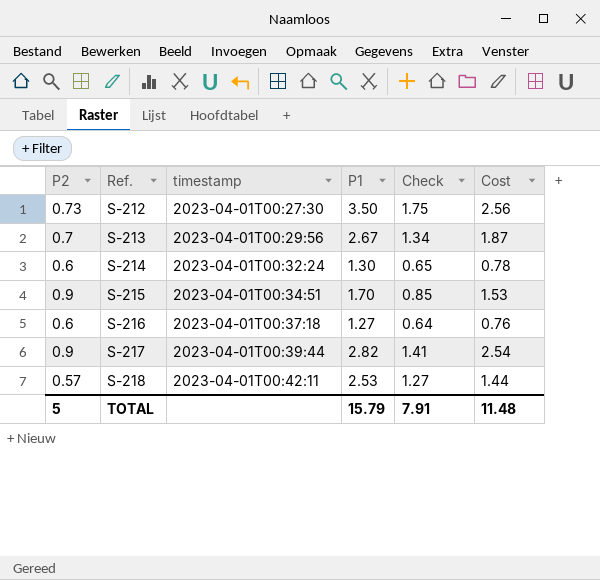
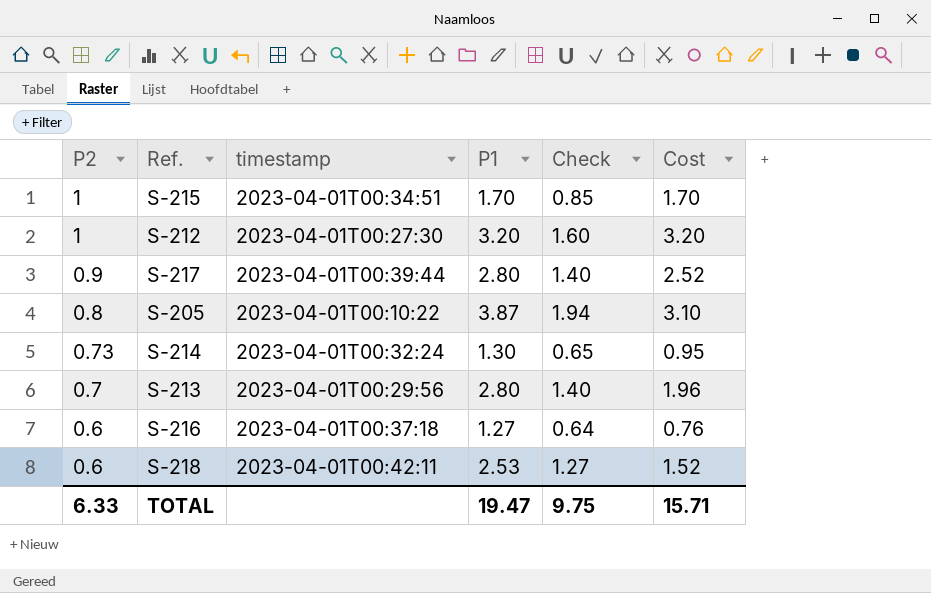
row order: Ref. ascending -> P2 descending
S-215 | P2: 0.9 -> 1
S-215 | Cost: 1.53 -> 1.70
S-212 | P2: 0.73 -> 1
S-212 | P1: 3.50 -> 3.20
S-212 | Check: 1.75 -> 1.60
S-212 | Cost: 2.56 -> 3.20
S-217 | P1: 2.82 -> 2.80
S-217 | Check: 1.41 -> 1.40
S-217 | Cost: 2.54 -> 2.52
row S-205: none -> 0.8 | 2023-04-01T00:10:22 | 3.87 | 1.94 | 3.10
S-214 | P2: 0.6 -> 0.73
S-214 | Cost: 0.78 -> 0.95
S-213 | P1: 2.67 -> 2.80
S-213 | Check: 1.34 -> 1.40
S-213 | Cost: 1.87 -> 1.96
S-218 | P2: 0.57 -> 0.6
S-218 | Cost: 1.44 -> 1.52
TOTAL | P2: 5 -> 6.33
TOTAL | P1: 15.79 -> 19.47
TOTAL | Check: 7.91 -> 9.75
TOTAL | Cost: 11.48 -> 15.71

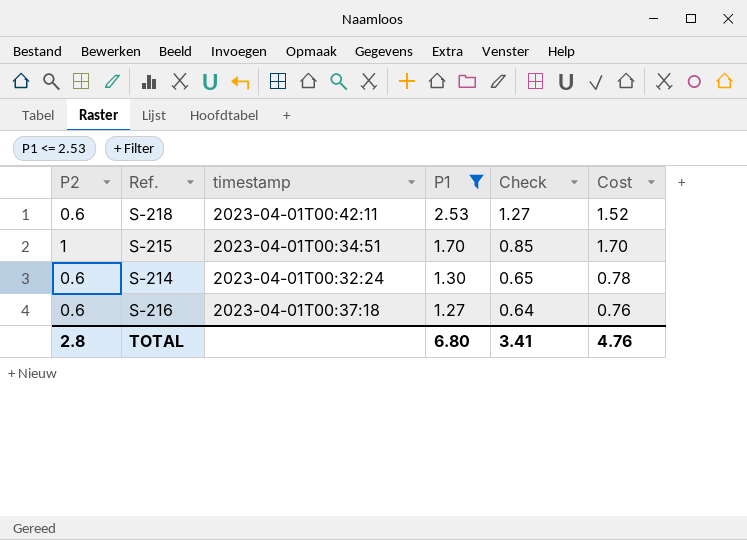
filter: none -> P1 <= 2.53
row order: P2 descending -> P1 descending
S-214 | P2: 0.73 -> 0.6
S-214 | Cost: 0.95 -> 0.78
TOTAL | P2: 6.33 -> 2.8
TOTAL | P1: 19.47 -> 6.80
TOTAL | Check: 9.75 -> 3.41
TOTAL | Cost: 15.71 -> 4.76

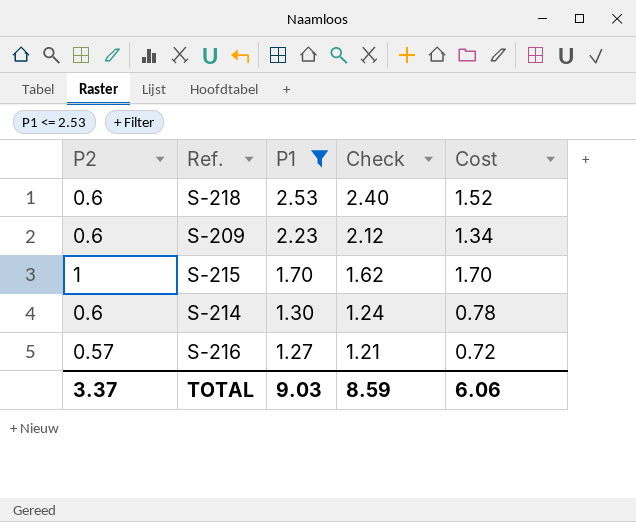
column timestamp | position: 3 -> none
column Check | formula: [P1] * 0.5 -> [P1] * 0.95
row S-209: none -> 0.6 | 2.23 | 2.12 | 1.34
S-216 | P2: 0.6 -> 0.57
S-216 | Cost: 0.76 -> 0.72
TOTAL | P2: 2.8 -> 3.37
TOTAL | P1: 6.80 -> 9.03
TOTAL | Check: 3.41 -> 8.59
TOTAL | Cost: 4.76 -> 6.06

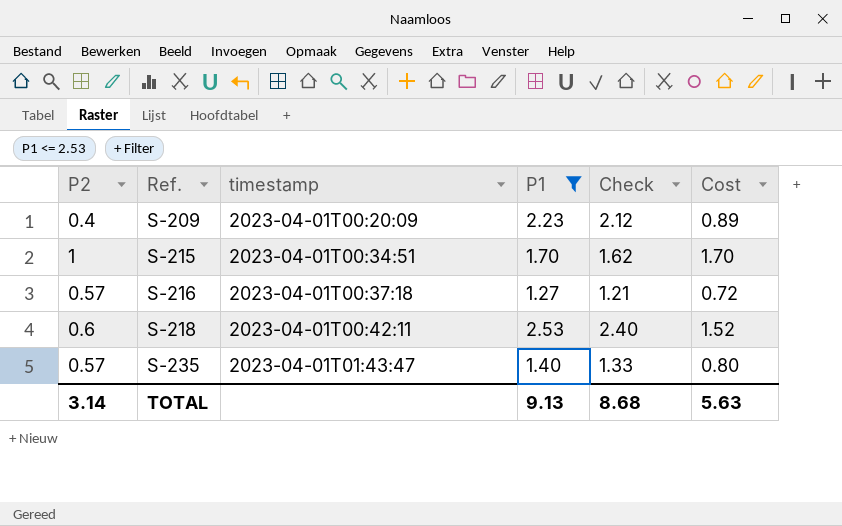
row order: P1 descending -> Ref. ascending
column timestamp | position: none -> 3
row S-214: 0.6 | 1.30 | 1.24 | 0.78 -> none
S-209 | P2: 0.6 -> 0.4
S-209 | Cost: 1.34 -> 0.89
row S-235: none -> 0.57 | 2023-04-01T01:43:47 | 1.40 | 1.33 | 0.80
TOTAL | P2: 3.37 -> 3.14
TOTAL | P1: 9.03 -> 9.13
TOTAL | Check: 8.59 -> 8.68
TOTAL | Cost: 6.06 -> 5.63

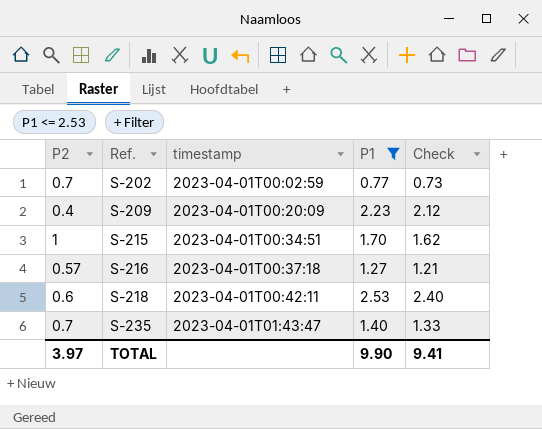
column Cost | formula: [P2] * [P1] -> none
row S-202: none -> 0.7 | 2023-04-01T00:02:59 | 0.77 | 0.73
S-235 | P2: 0.57 -> 0.7
TOTAL | P2: 3.14 -> 3.97
TOTAL | P1: 9.13 -> 9.90
TOTAL | Check: 8.68 -> 9.41

